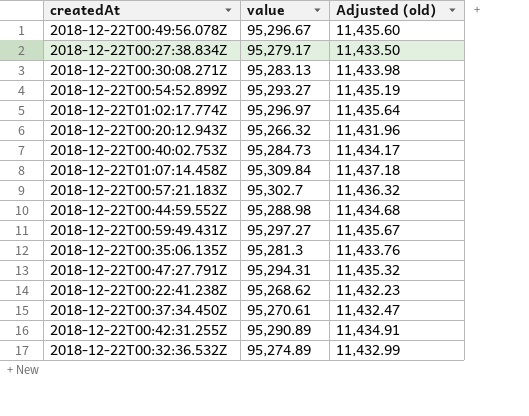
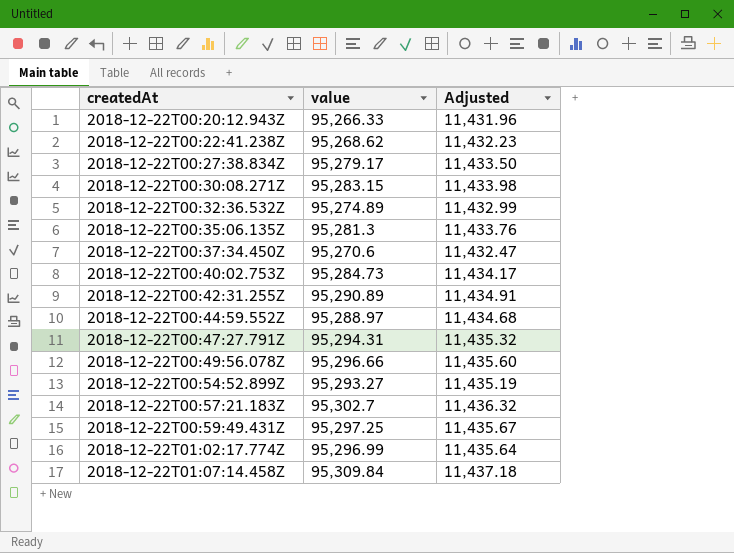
row order: none -> createdAt ascending
column name: Adjusted (old) -> Adjusted
2018-12-22T00:20:12.943Z | value: 95,266.32 -> 95,266.33
2018-12-22T00:30:08.271Z | value: 95,283.13 -> 95,283.15
2018-12-22T00:37:34.450Z | value: 95,270.61 -> 95,270.6
2018-12-22T00:44:59.552Z | value: 95,288.98 -> 95,288.97
2018-12-22T00:49:56.078Z | value: 95,296.67 -> 95,296.66
2018-12-22T00:59:49.431Z | value: 95,297.27 -> 95,297.25
2018-12-22T01:02:17.774Z | value: 95,296.97 -> 95,296.99

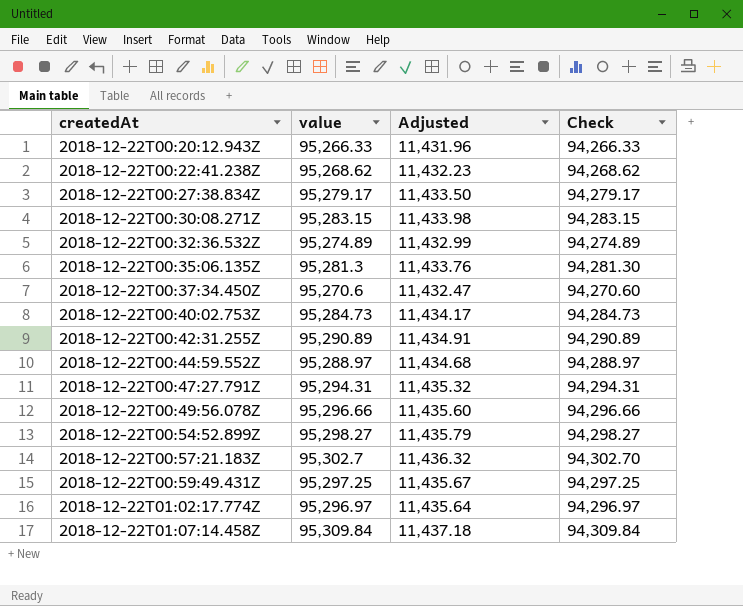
column Check | formula: none -> [value] - 1000
2018-12-22T00:54:52.899Z | value: 95,293.27 -> 95,298.27
2018-12-22T00:54:52.899Z | Adjusted: 11,435.19 -> 11,435.79
2018-12-22T01:02:17.774Z | value: 95,296.99 -> 95,296.97

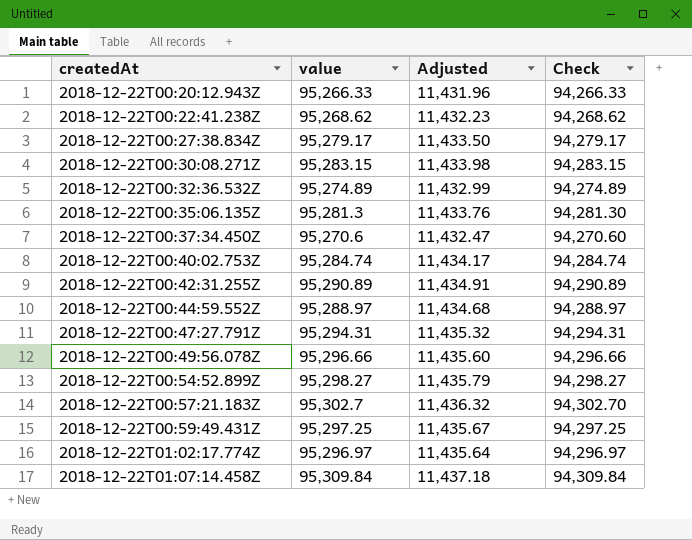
2018-12-22T00:40:02.753Z | value: 95,284.73 -> 95,284.74
2018-12-22T00:40:02.753Z | Check: 94,284.73 -> 94,284.74

